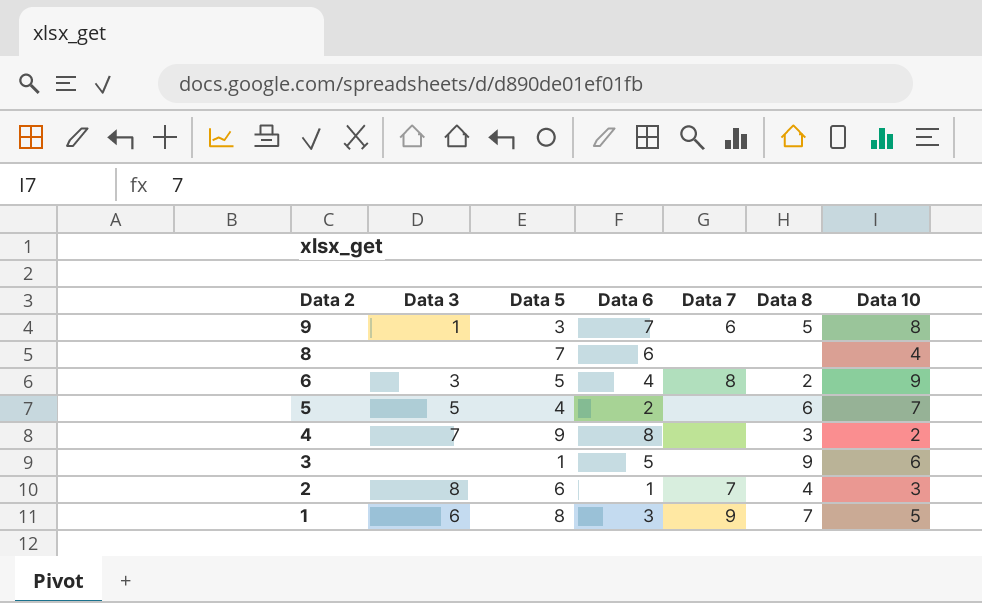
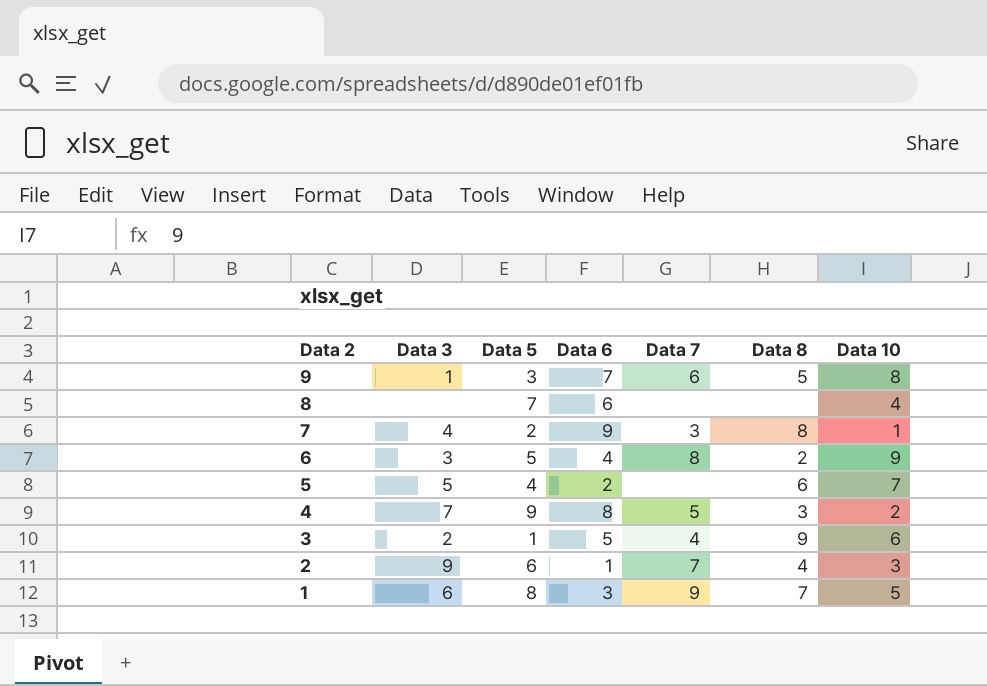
row 7: none -> 4 | 2 | 9 | 3 | 8 | 1
4 | Data 7: none -> 5
3 | Data 3: none -> 2
3 | Data 7: none -> 4
2 | Data 3: 8 -> 9

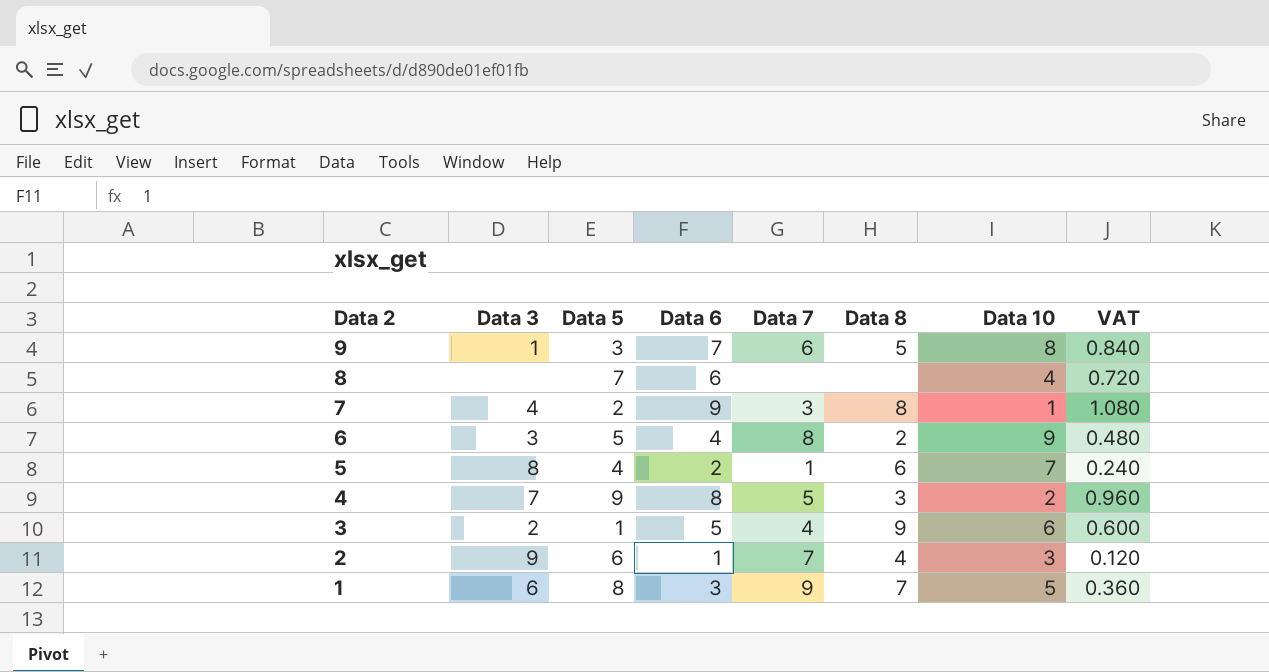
column VAT | formula: none -> [Data 6] * 0.12
5 | Data 3: 5 -> 8
5 | Data 7: none -> 1

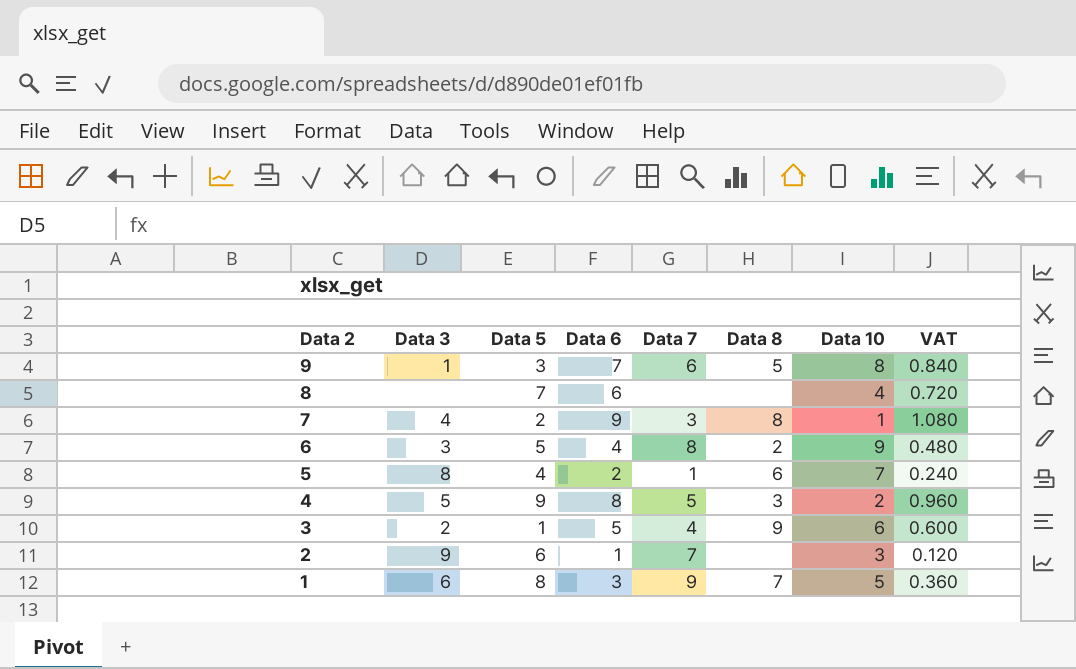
4 | Data 3: 7 -> 5
2 | Data 8: 4 -> none

